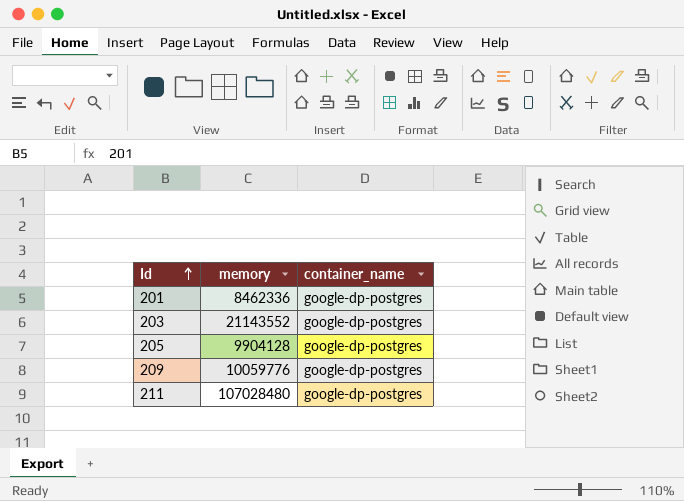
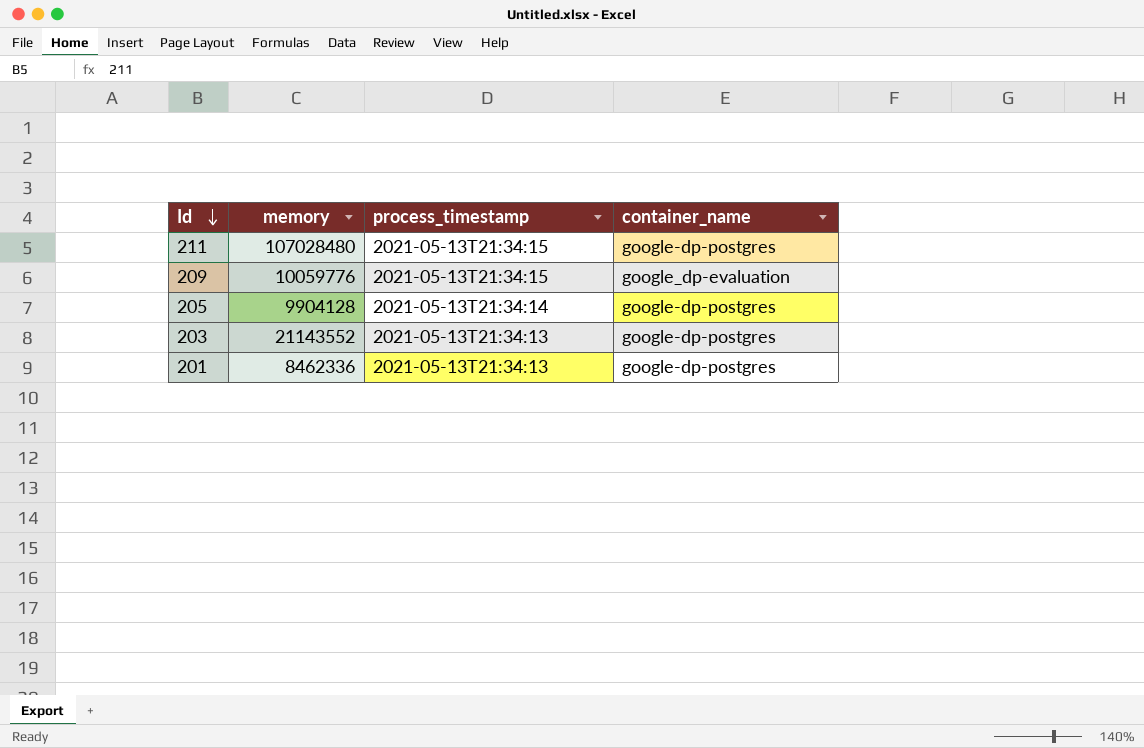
row order: Id ascending -> Id descending
column process_timestamp | position: none -> 3
209 | container_name: google-dp-postgres -> google_dp-evaluation

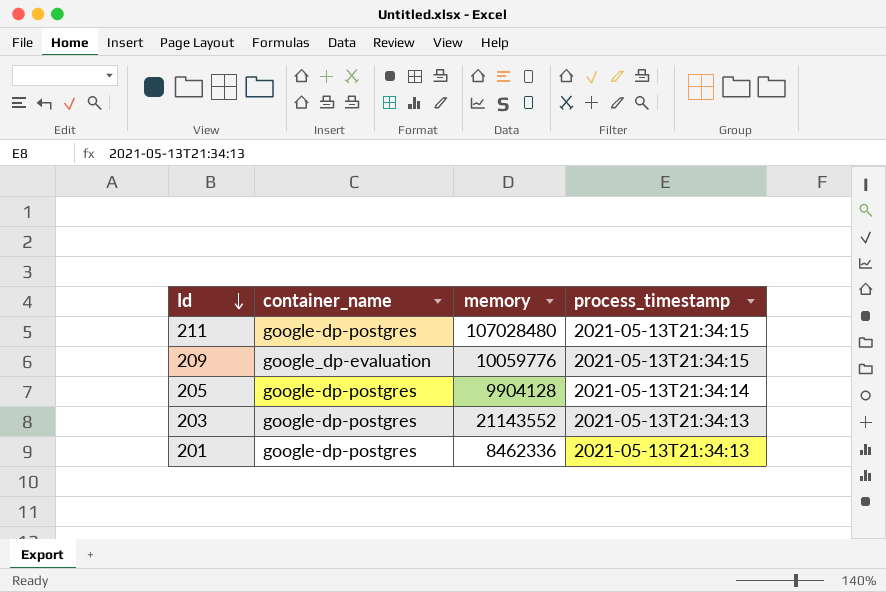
column container_name | position: 4 -> 2

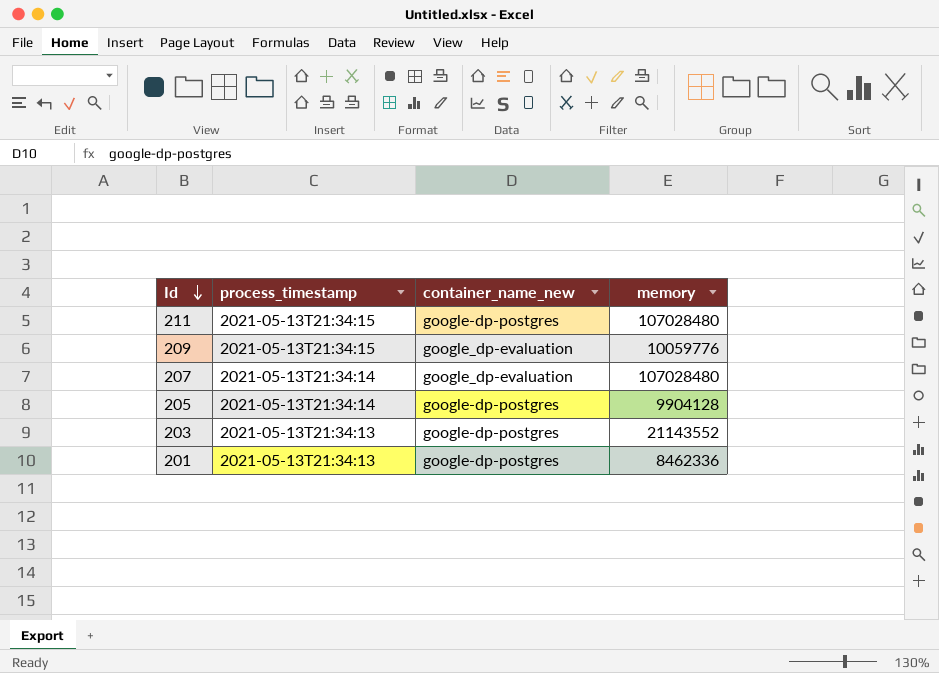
column process_timestamp | position: 4 -> 2
column name: container_name -> container_name_new
row 207: none -> 2021-05-13T21:34:14 | google_dp-evaluation | 107028480

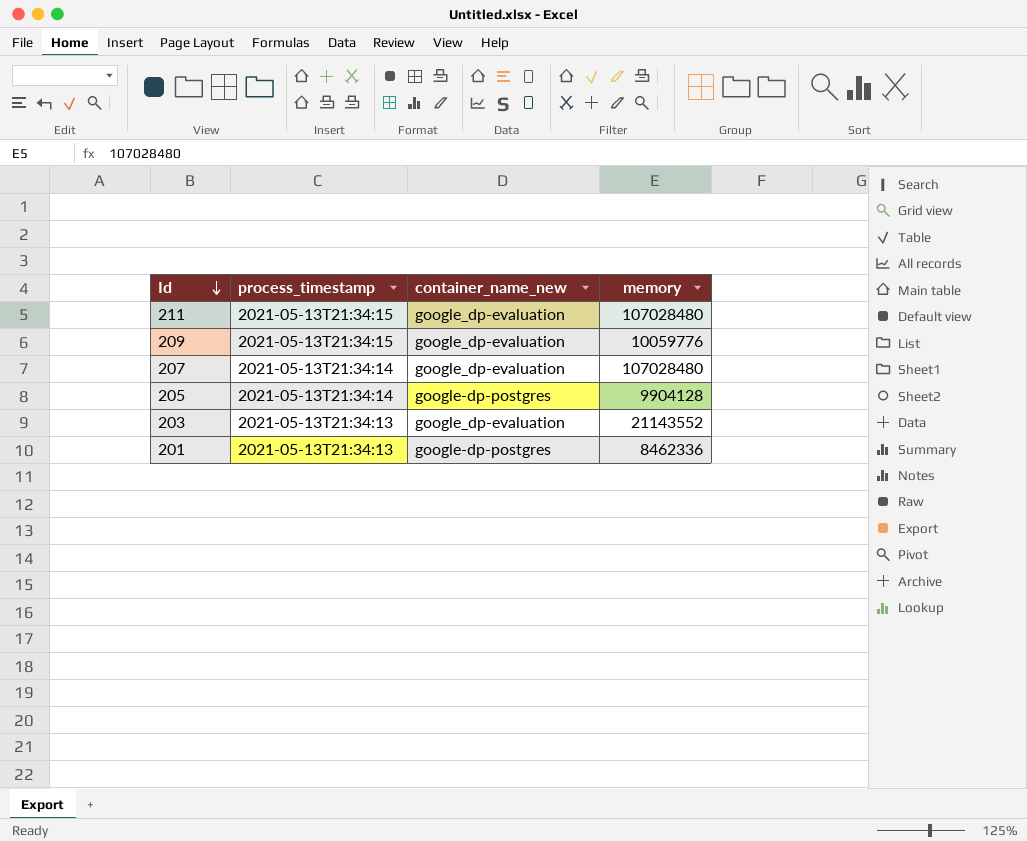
211 | container_name_new: google-dp-postgres -> google_dp-evaluation
203 | container_name_new: google-dp-postgres -> google_dp-evaluation

